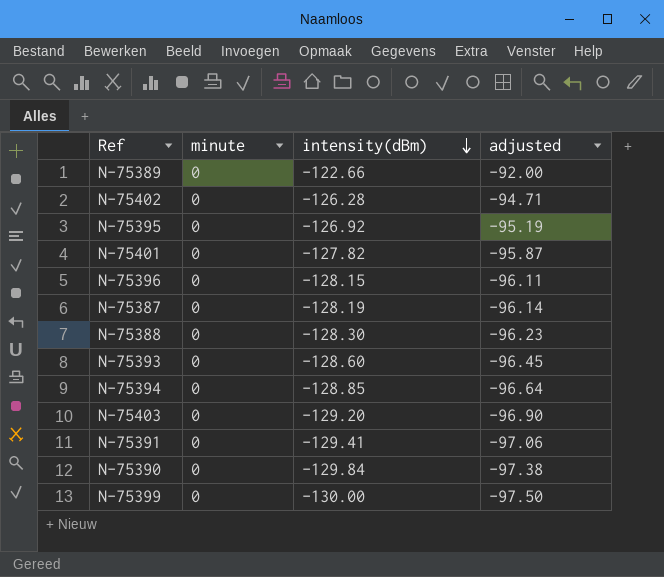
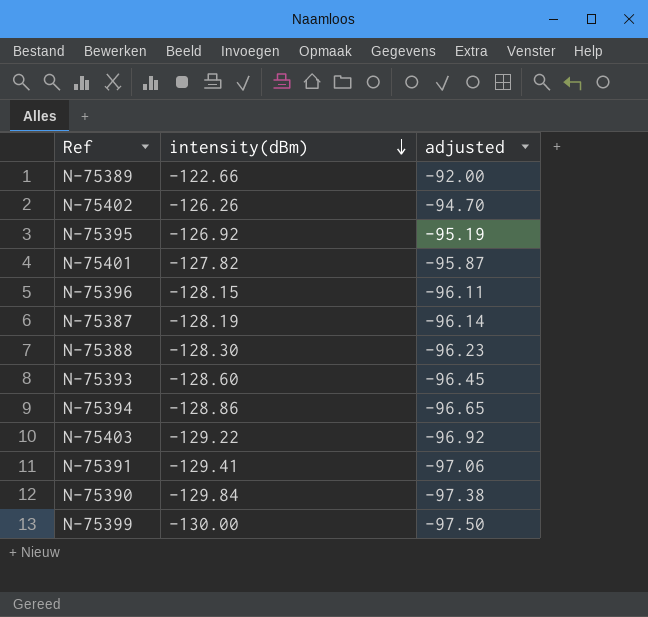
column minute | position: 2 -> none
N-75402 | intensity(dBm): -126.28 -> -126.26
N-75402 | adjusted: -94.71 -> -94.70
N-75394 | intensity(dBm): -128.85 -> -128.86
N-75394 | adjusted: -96.64 -> -96.65
N-75403 | intensity(dBm): -129.20 -> -129.22
N-75403 | adjusted: -96.90 -> -96.92

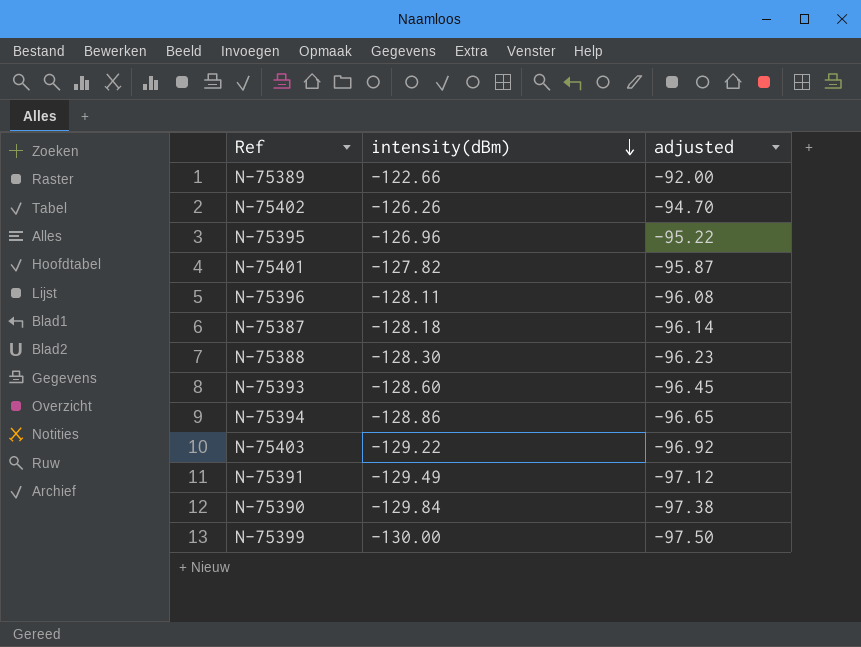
N-75395 | intensity(dBm): -126.92 -> -126.96
N-75395 | adjusted: -95.19 -> -95.22
N-75396 | intensity(dBm): -128.15 -> -128.11
N-75396 | adjusted: -96.11 -> -96.08
N-75387 | intensity(dBm): -128.19 -> -128.18
N-75391 | intensity(dBm): -129.41 -> -129.49
N-75391 | adjusted: -97.06 -> -97.12

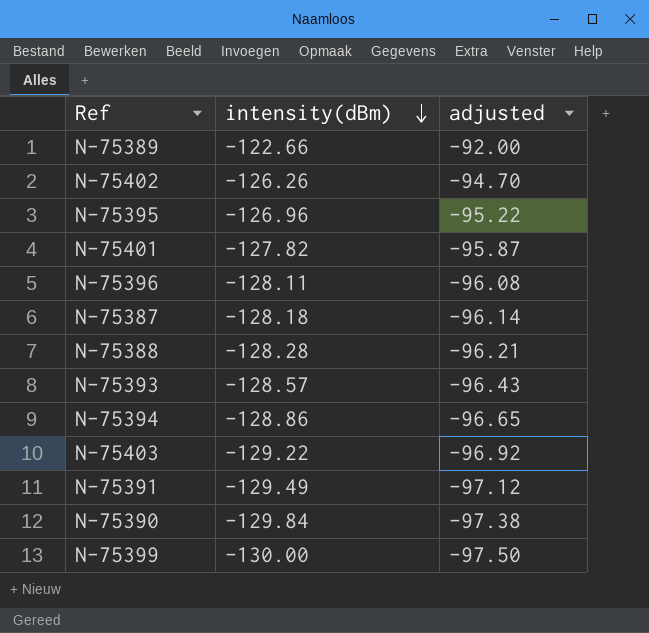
N-75388 | intensity(dBm): -128.30 -> -128.28
N-75388 | adjusted: -96.23 -> -96.21
N-75393 | intensity(dBm): -128.60 -> -128.57
N-75393 | adjusted: -96.45 -> -96.43

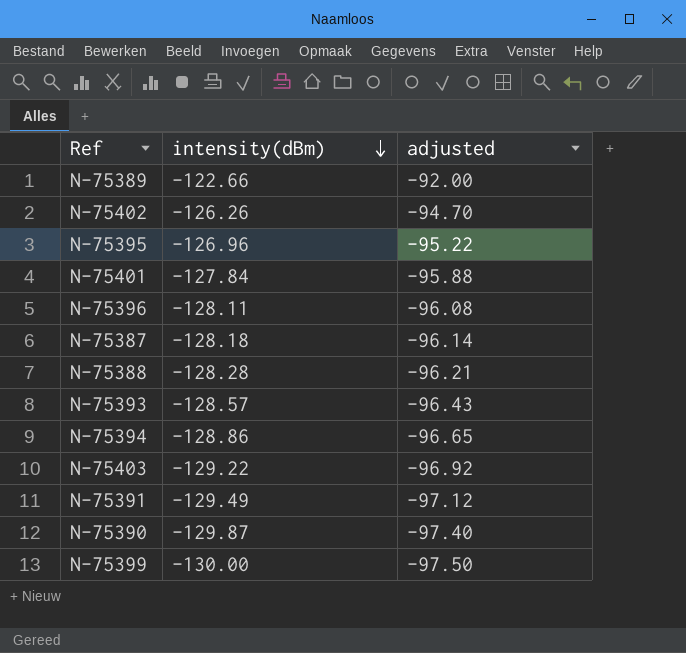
N-75401 | intensity(dBm): -127.82 -> -127.84
N-75401 | adjusted: -95.87 -> -95.88
N-75390 | intensity(dBm): -129.84 -> -129.87
N-75390 | adjusted: -97.38 -> -97.40

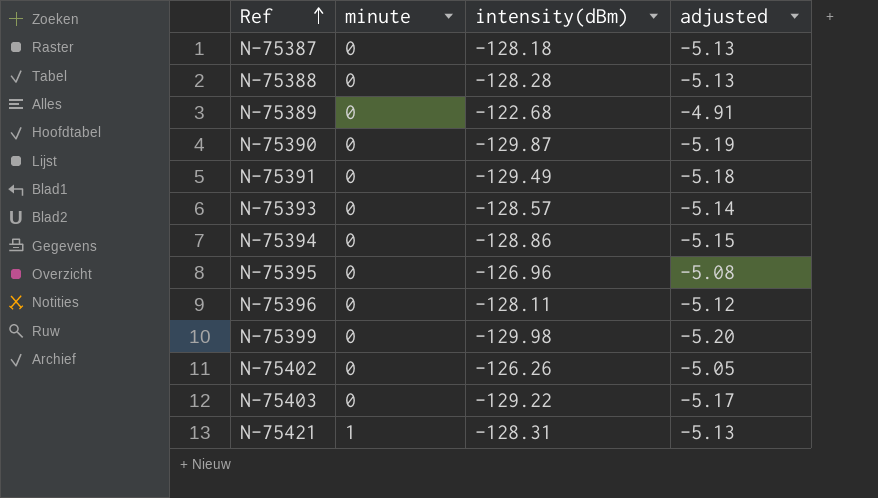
row order: intensity(dBm) descending -> Ref ascending
column minute | position: none -> 2
column adjusted | formula: [intensity(dBm)] * 0.75 -> [intensity(dBm)] * 0.04
row N-75401: -127.84 | -95.88 -> none
N-75389 | intensity(dBm): -122.66 -> -122.68
N-75399 | intensity(dBm): -130.00 -> -129.98
row N-75421: none -> 1 | -128.31 | -5.13

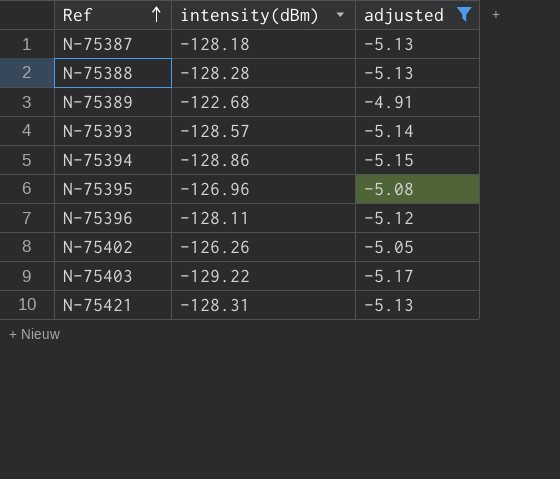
filter: none -> adjusted >= -5.17
column minute | position: 2 -> none

